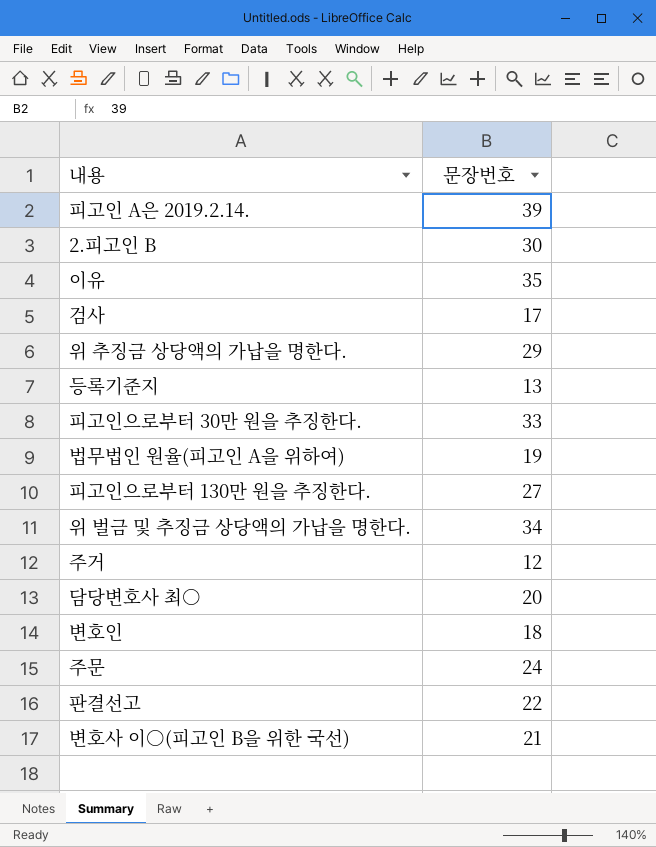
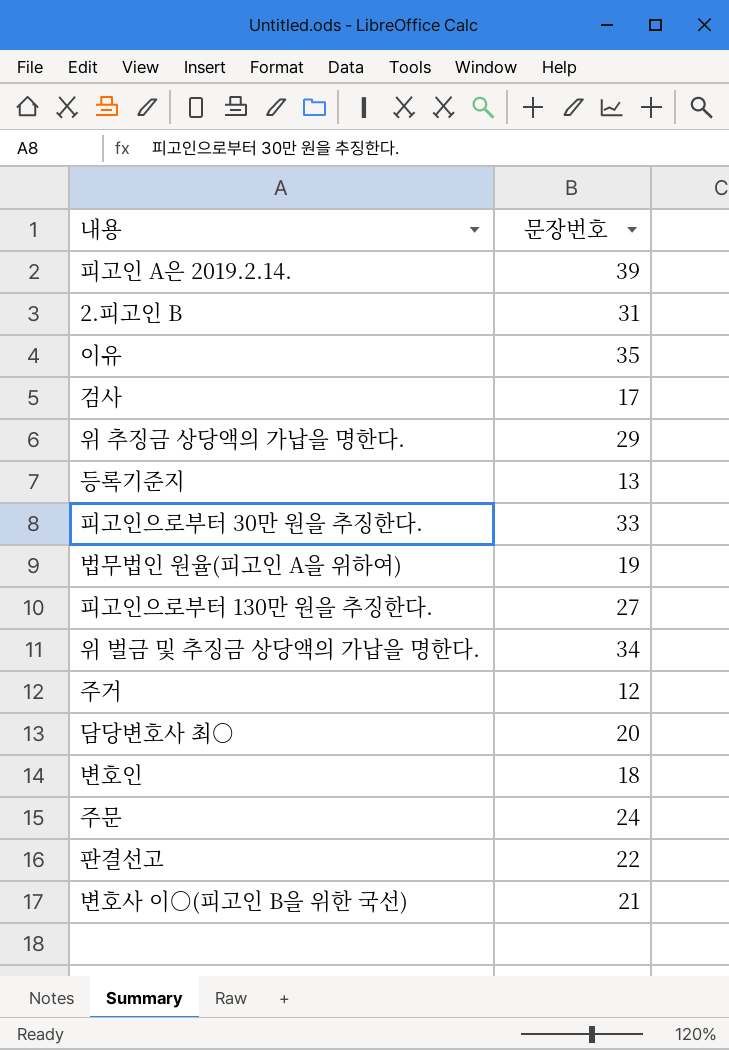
2.피고인 B | 문장번호: 30 -> 31

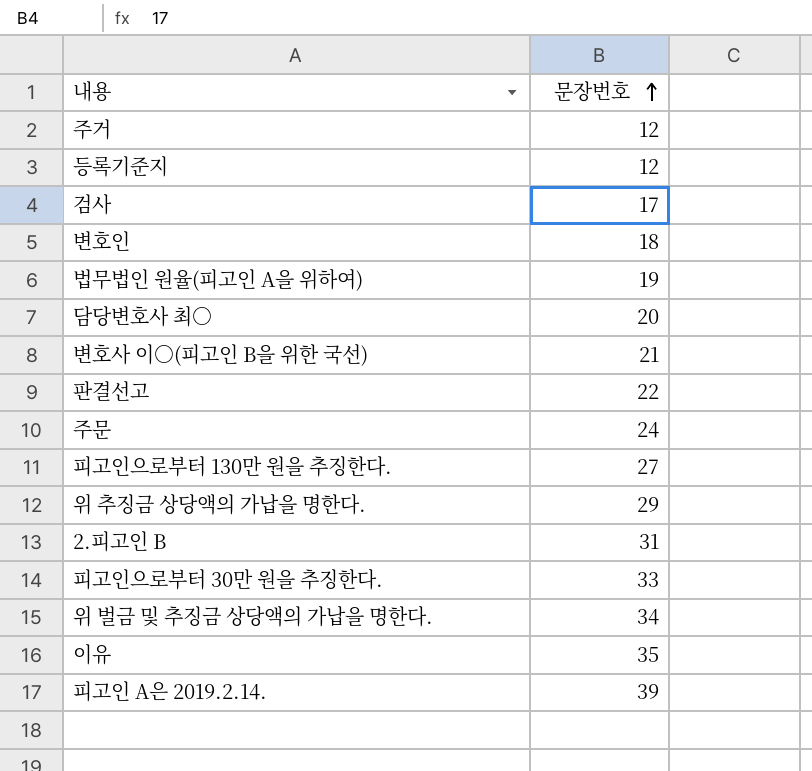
row order: none -> 문장번호 ascending
등록기준지 | 문장번호: 13 -> 12

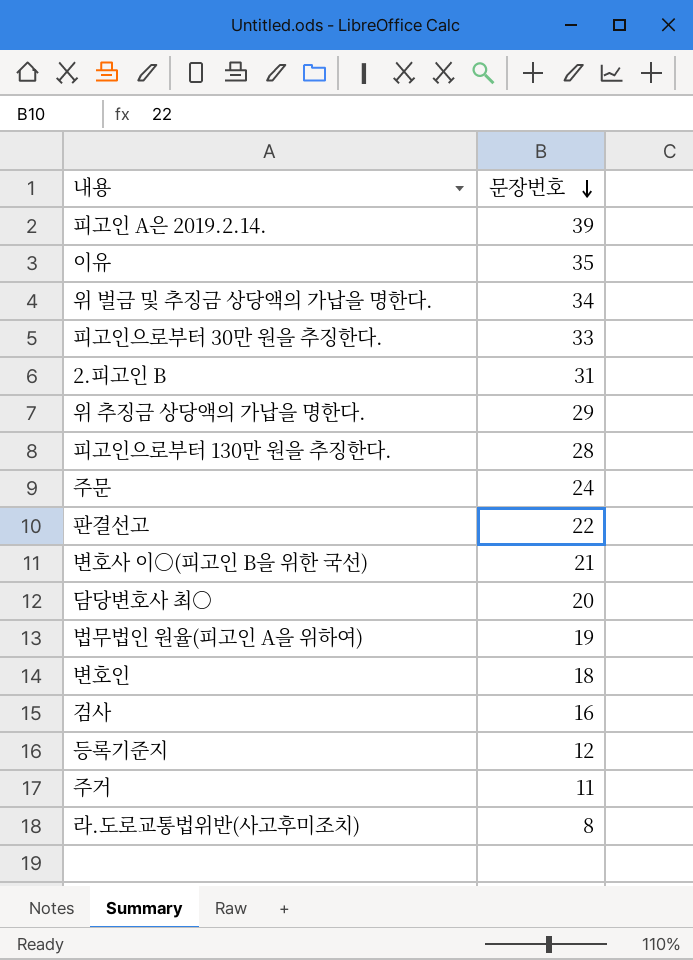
row order: 문장번호 ascending -> 문장번호 descending
피고인으로부터 130만 원을 추징한다. | 문장번호: 27 -> 28
검사 | 문장번호: 17 -> 16
주거 | 문장번호: 12 -> 11
row 라.도로교통법위반(사고후미조치): none -> 8

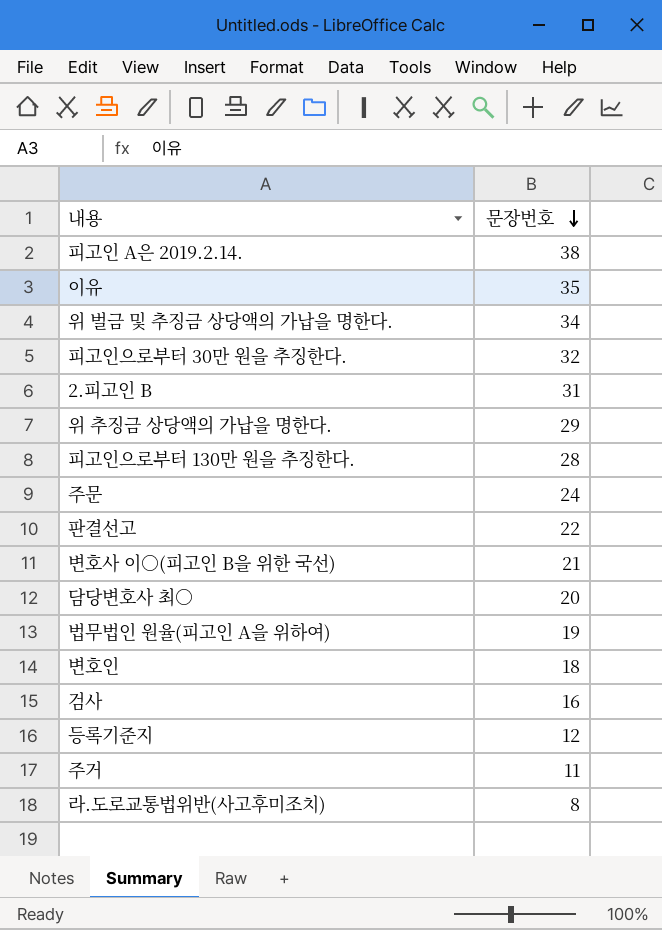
피고인 A은 2019.2.14. | 문장번호: 39 -> 38
피고인으로부터 30만 원을 추징한다. | 문장번호: 33 -> 32

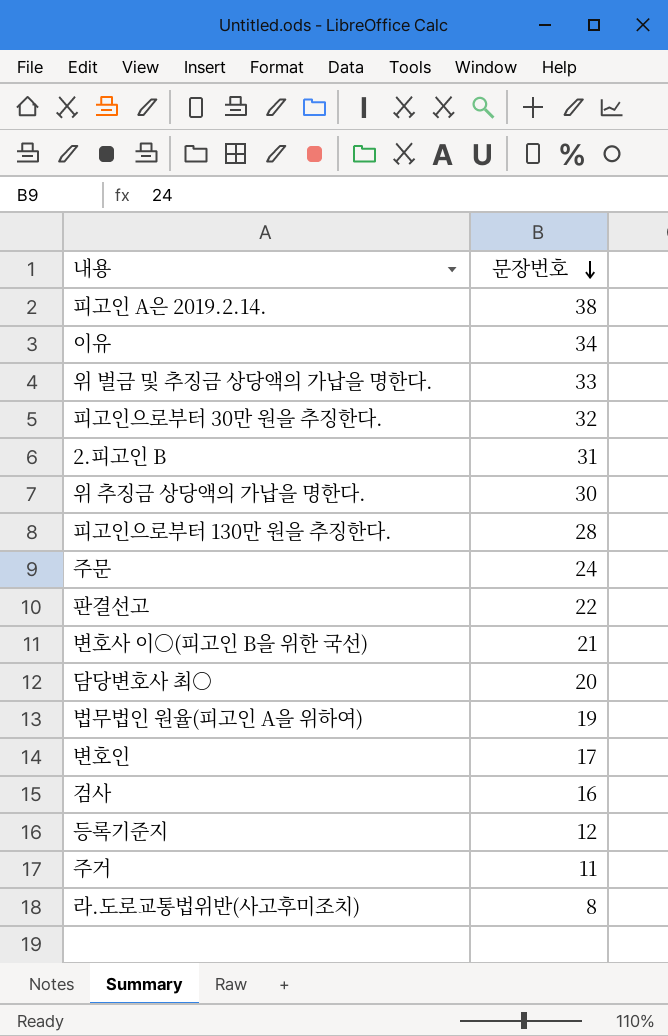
이유 | 문장번호: 35 -> 34
위 벌금 및 추징금 상당액의 가납을 명한다. | 문장번호: 34 -> 33
위 추징금 상당액의 가납을 명한다. | 문장번호: 29 -> 30
변호인 | 문장번호: 18 -> 17

